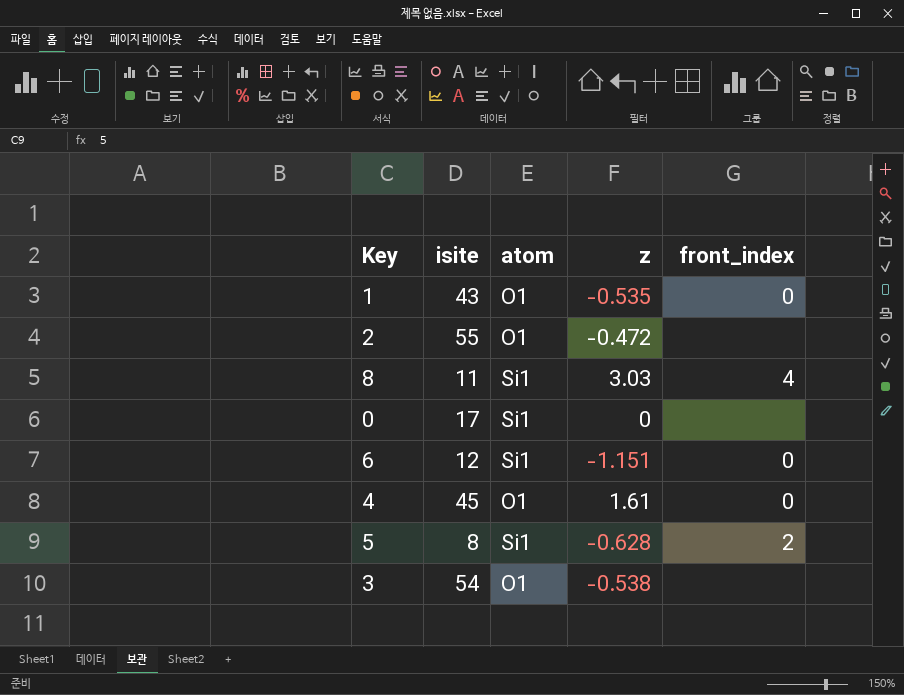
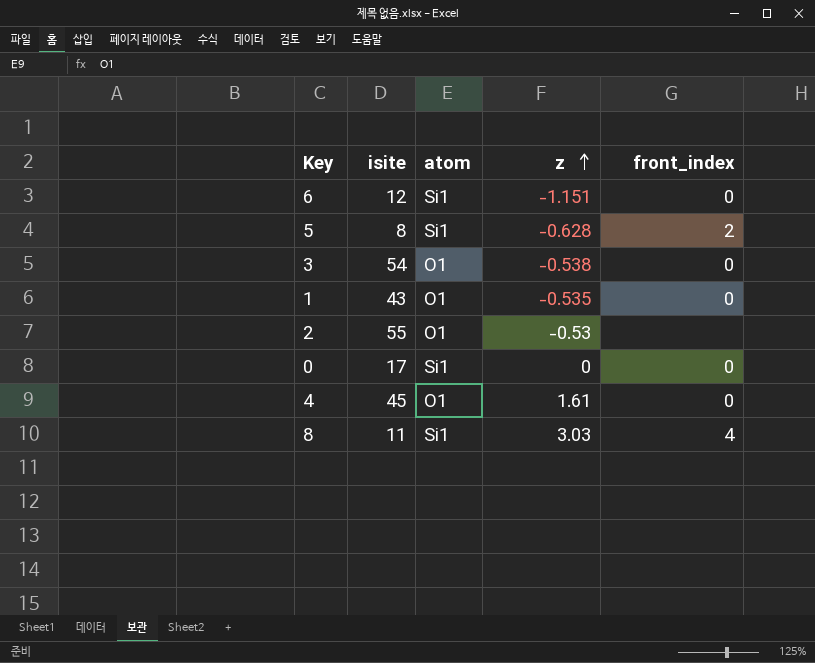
row order: none -> z ascending
3 | front_index: none -> 0
2 | z: -0.472 -> -0.53
0 | front_index: none -> 0

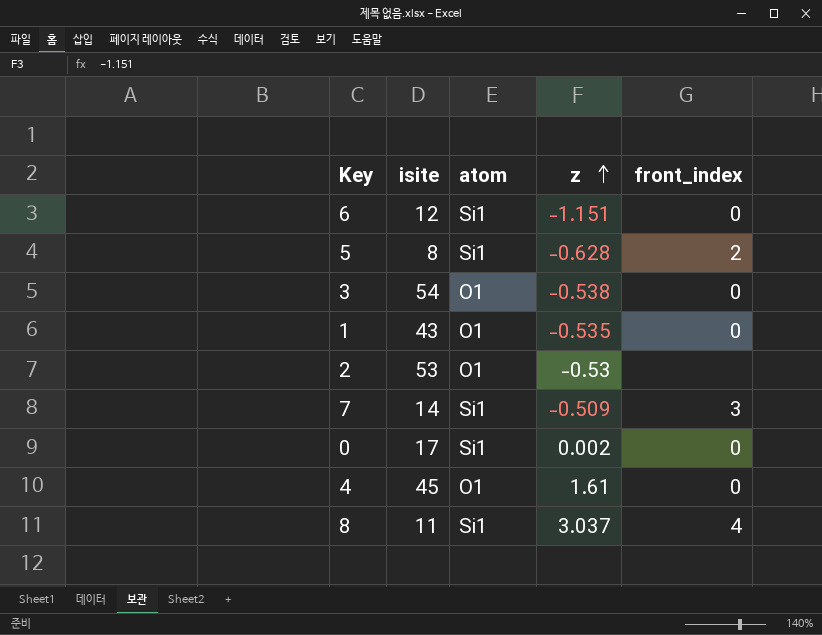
2 | isite: 55 -> 53
row 7: none -> 14 | Si1 | -0.509 | 3
0 | z: 0 -> 0.002
8 | z: 3.03 -> 3.037

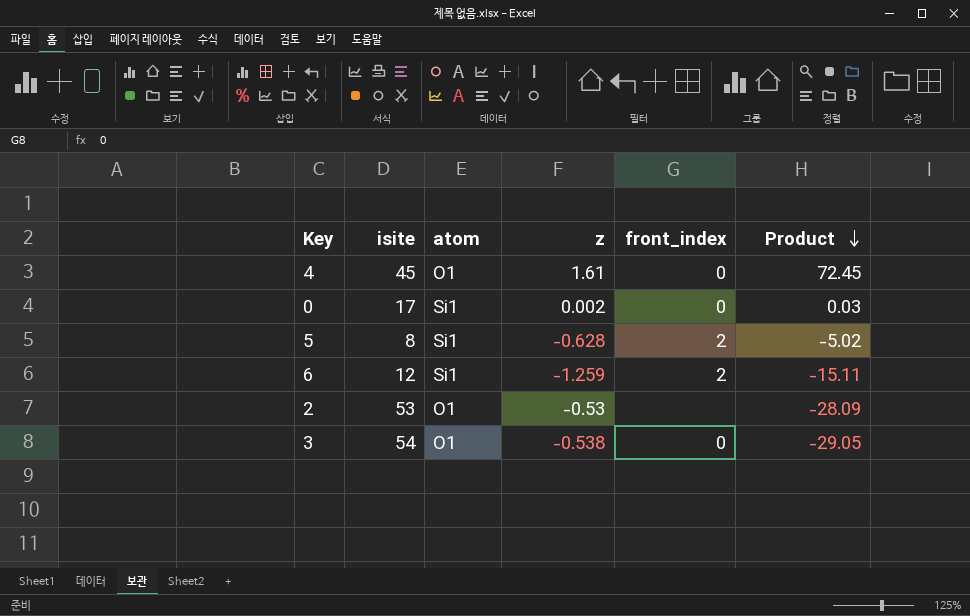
row order: z ascending -> Product descending
column Product | formula: none -> [isite] * [z]
row 1: 43 | O1 | -0.535 | 0 -> none
row 7: 14 | Si1 | -0.509 | 3 -> none
row 8: 11 | Si1 | 3.037 | 4 -> none
6 | z: -1.151 -> -1.259
6 | front_index: 0 -> 2

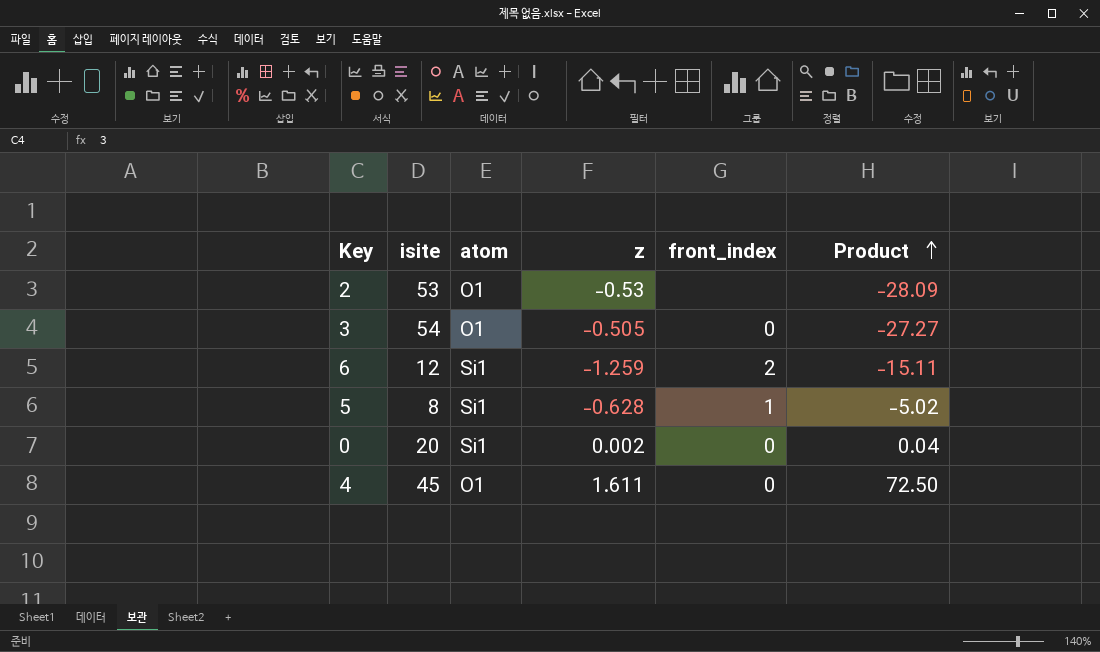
row order: Product descending -> Product ascending
3 | z: -0.538 -> -0.505
3 | Product: -29.05 -> -27.27
5 | front_index: 2 -> 1
0 | isite: 17 -> 20
0 | Product: 0.03 -> 0.04
4 | z: 1.61 -> 1.611
4 | Product: 72.45 -> 72.50

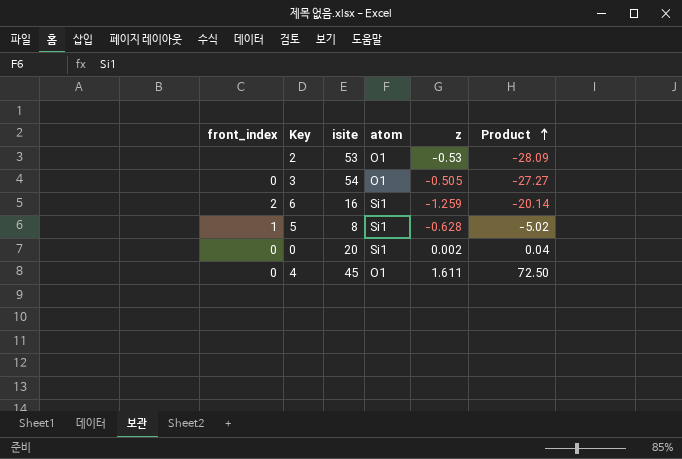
column front_index | position: 5 -> 1
6 | isite: 12 -> 16
6 | Product: -15.11 -> -20.14

